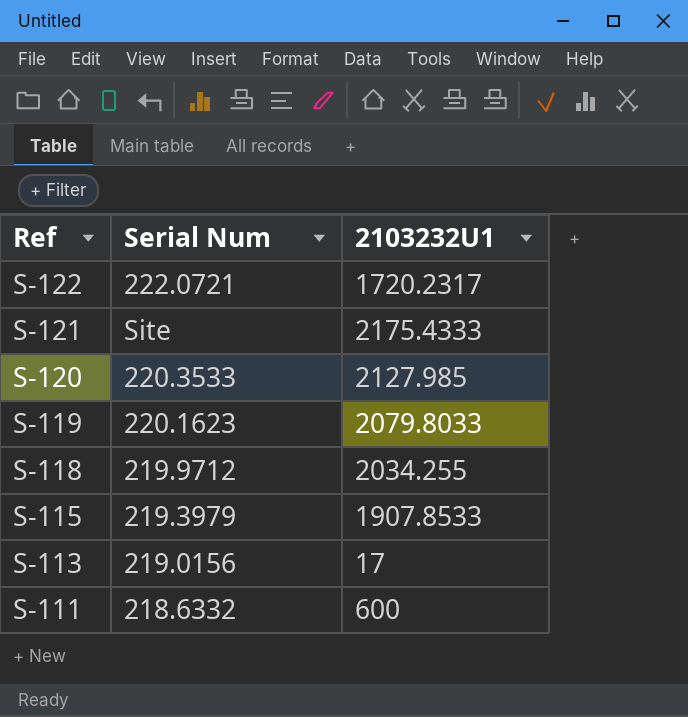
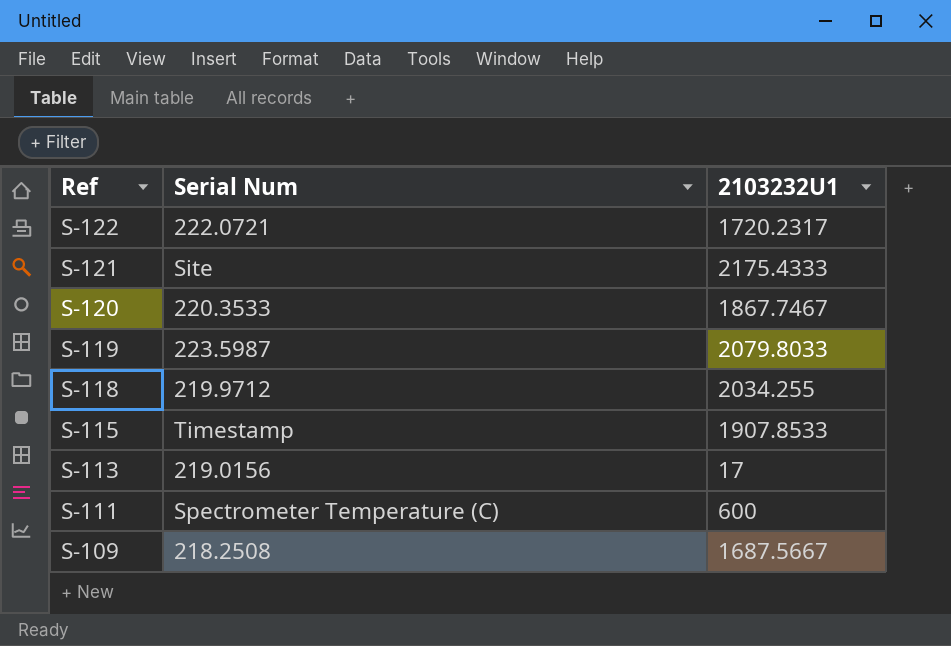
S-120 | 2103232U1: 2127.985 -> 1867.7467
S-119 | Serial Num: 220.1623 -> 223.5987
S-115 | Serial Num: 219.3979 -> Timestamp
S-111 | Serial Num: 218.6332 -> Spectrometer Temperature (C)
row S-109: none -> 218.2508 | 1687.5667

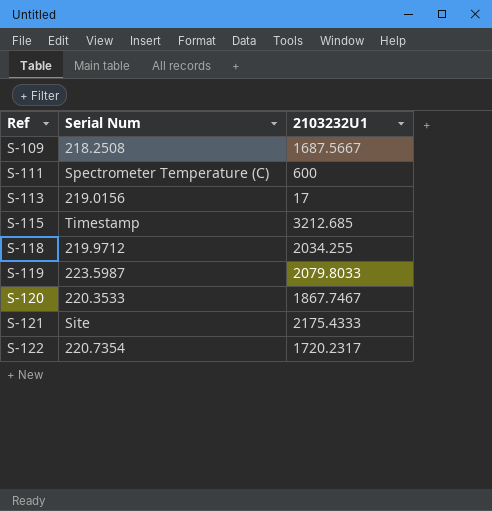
row order: Ref descending -> Ref ascending
S-115 | 2103232U1: 1907.8533 -> 3212.685
S-122 | Serial Num: 222.0721 -> 220.7354

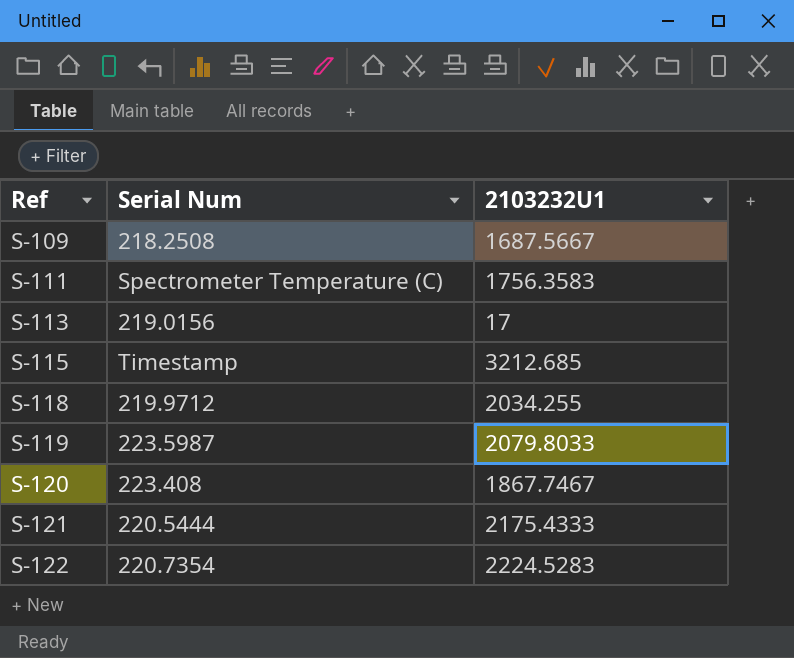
S-111 | 2103232U1: 600 -> 1756.3583
S-120 | Serial Num: 220.3533 -> 223.408
S-121 | Serial Num: Site -> 220.5444
S-122 | 2103232U1: 1720.2317 -> 2224.5283

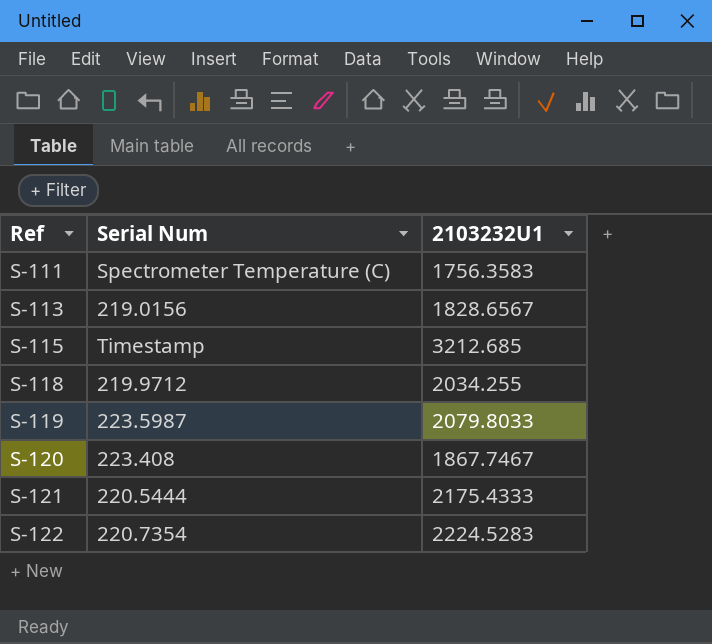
row S-109: 218.2508 | 1687.5667 -> none
S-113 | 2103232U1: 17 -> 1828.6567

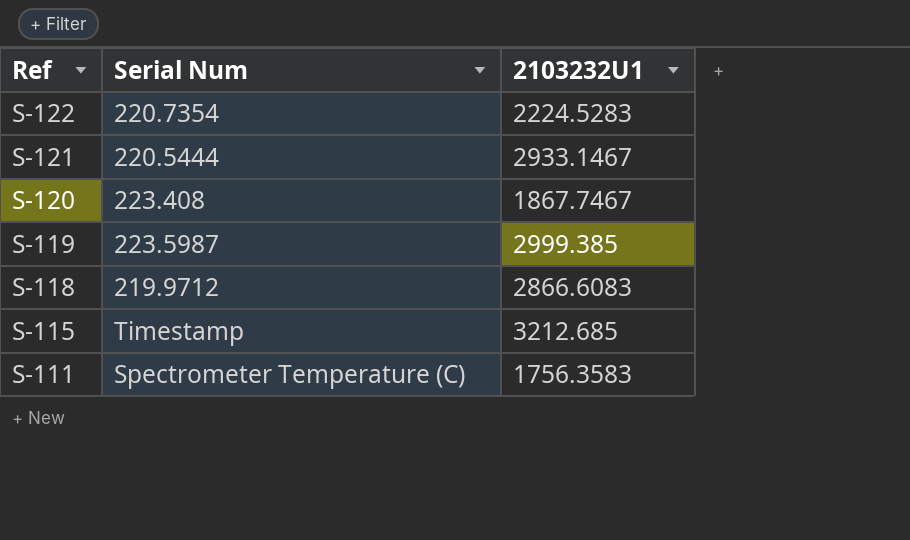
row order: Ref ascending -> Ref descending
row S-113: 219.0156 | 1828.6567 -> none
S-121 | 2103232U1: 2175.4333 -> 2933.1467
S-119 | 2103232U1: 2079.8033 -> 2999.385
S-118 | 2103232U1: 2034.255 -> 2866.6083

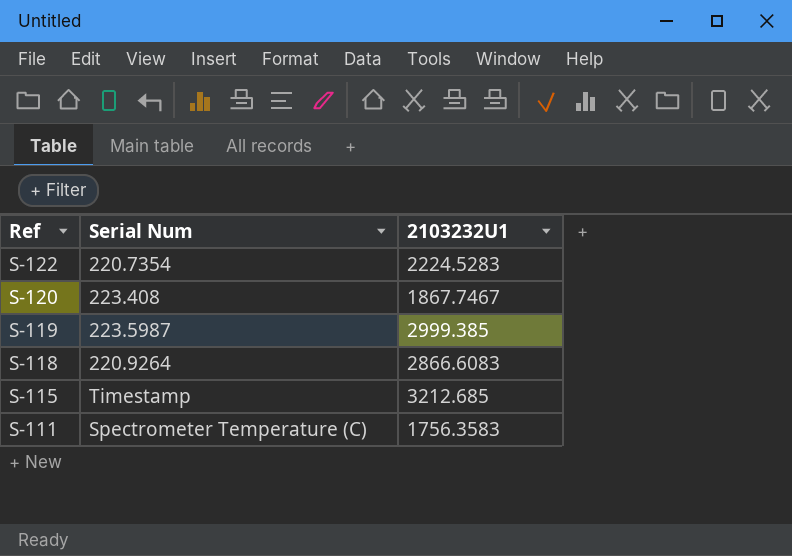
row S-121: 220.5444 | 2933.1467 -> none
S-118 | Serial Num: 219.9712 -> 220.9264

